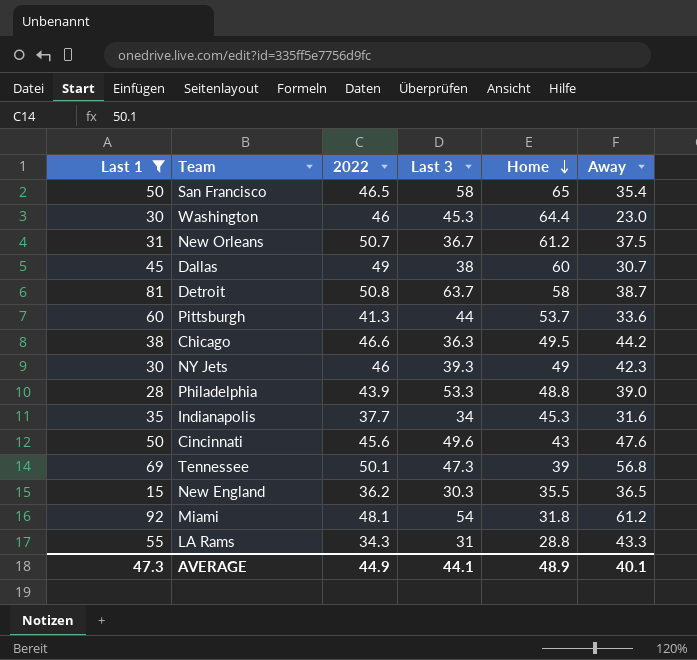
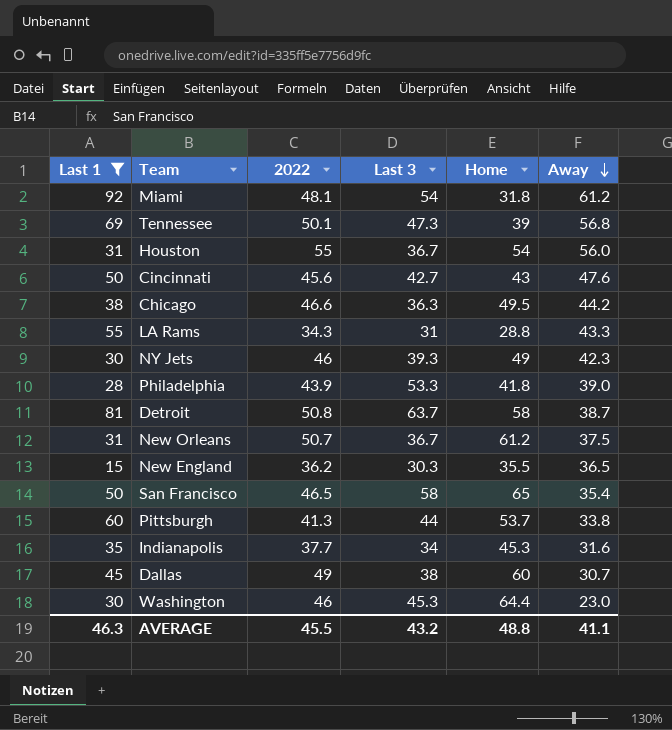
row order: Home descending -> Away descending
row Houston: none -> 31 | 55 | 36.7 | 54 | 56.0
Cincinnati | Last 3: 49.6 -> 42.7
Philadelphia | Home: 48.8 -> 41.8
Pittsburgh | Away: 33.6 -> 33.8
AVERAGE | Last 1: 47.3 -> 46.3
AVERAGE | 2022: 44.9 -> 45.5
AVERAGE | Last 3: 44.1 -> 43.2
AVERAGE | Home: 48.9 -> 48.8
AVERAGE | Away: 40.1 -> 41.1

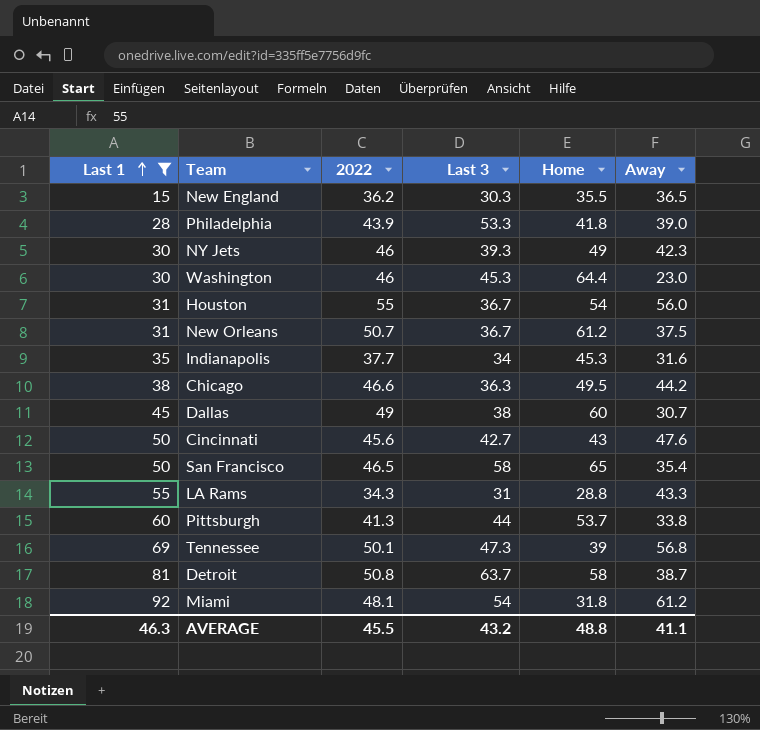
row order: Away descending -> Last 1 ascending

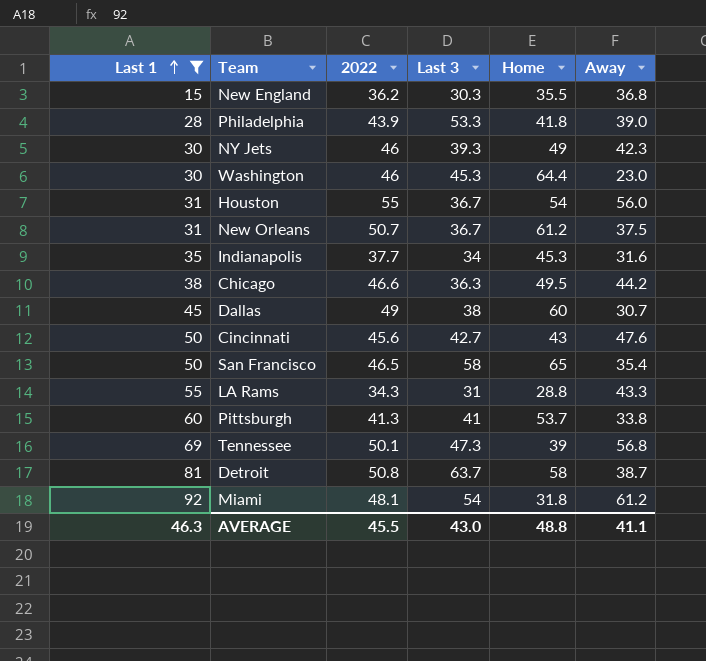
New England | Away: 36.5 -> 36.8
Pittsburgh | Last 3: 44 -> 41
AVERAGE | Last 3: 43.2 -> 43.0

